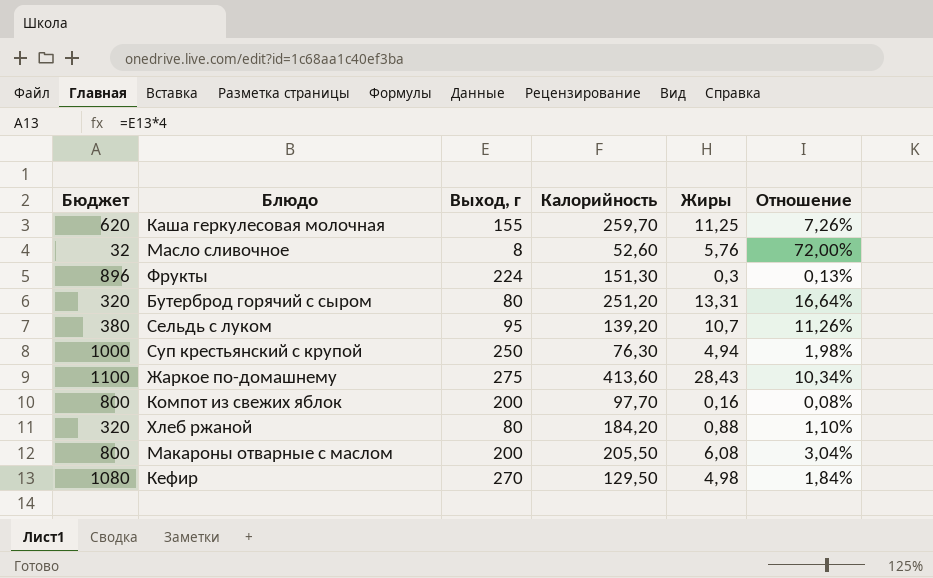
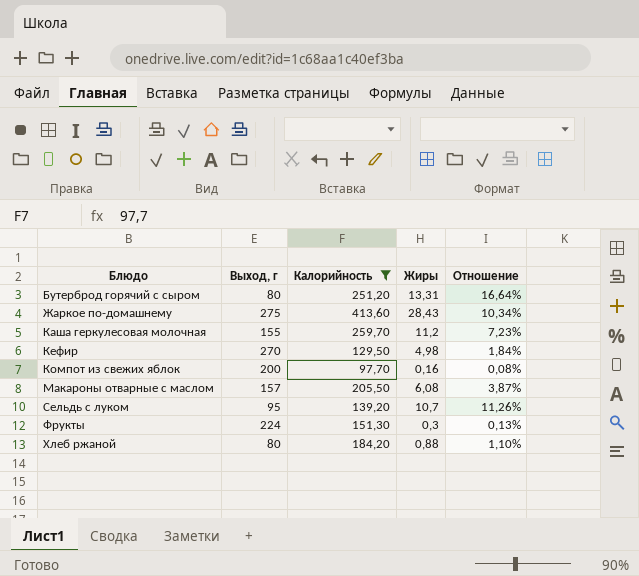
filter: none -> Калорийность >= 97,70
row order: none -> Блюдо ascending
column Бюджет | formula: [Выход, г] * 4 -> none
Каша геркулесовая молочная | Жиры: 11,25 -> 11,2
Каша геркулесовая молочная | Отношение: 7,26% -> 7,23%
Макароны отварные с маслом | Выход, г: 200 -> 157
Макароны отварные с маслом | Отношение: 3,04% -> 3,87%

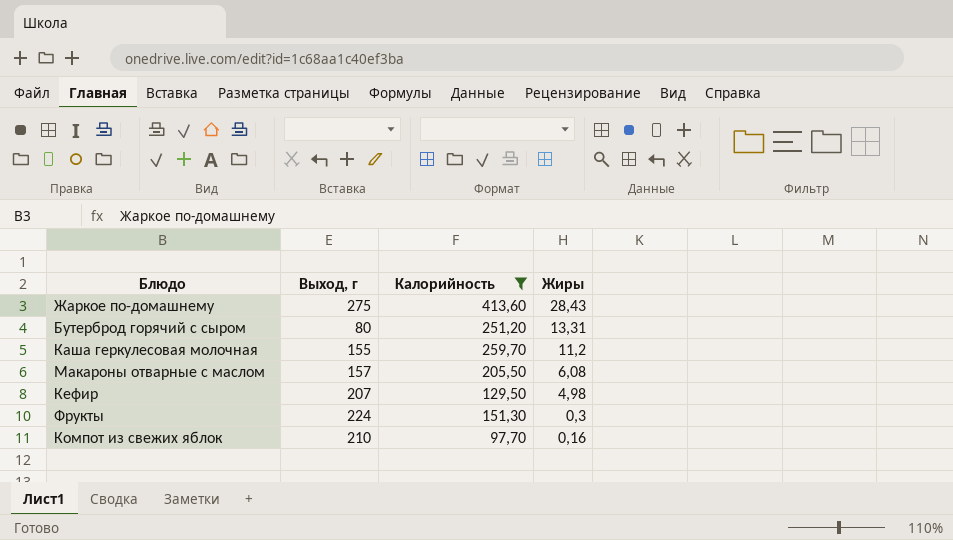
row order: Блюдо ascending -> Жиры descending
column Отношение | formula: [Жиры] / [Выход, г] -> none
row Сельдь с луком: 95 | 139,20 | 10,7 | 11,26% -> none
row Хлеб ржаной: 80 | 184,20 | 0,88 | 1,10% -> none
Кефир | Выход, г: 270 -> 207
Компот из свежих яблок | Выход, г: 200 -> 210

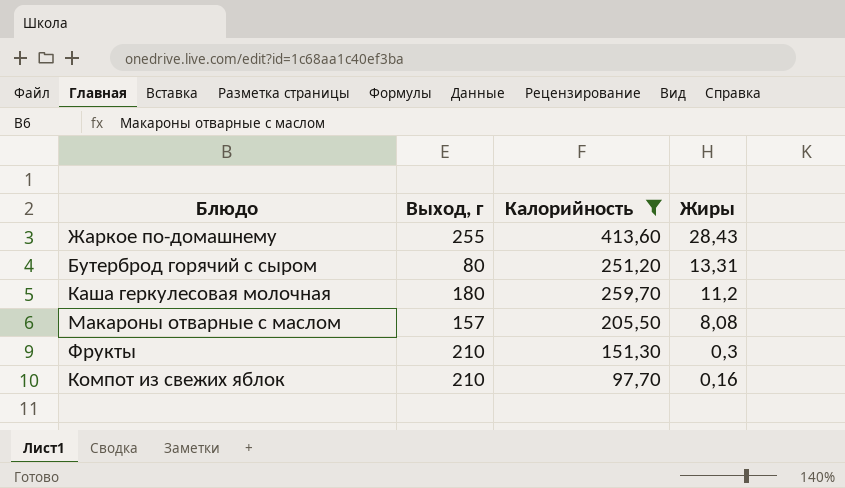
row Кефир: 207 | 129,50 | 4,98 -> none
Жаркое по-домашнему | Выход, г: 275 -> 255
Каша геркулесовая молочная | Выход, г: 155 -> 180
Макароны отварные с маслом | Жиры: 6,08 -> 8,08
Фрукты | Выход, г: 224 -> 210

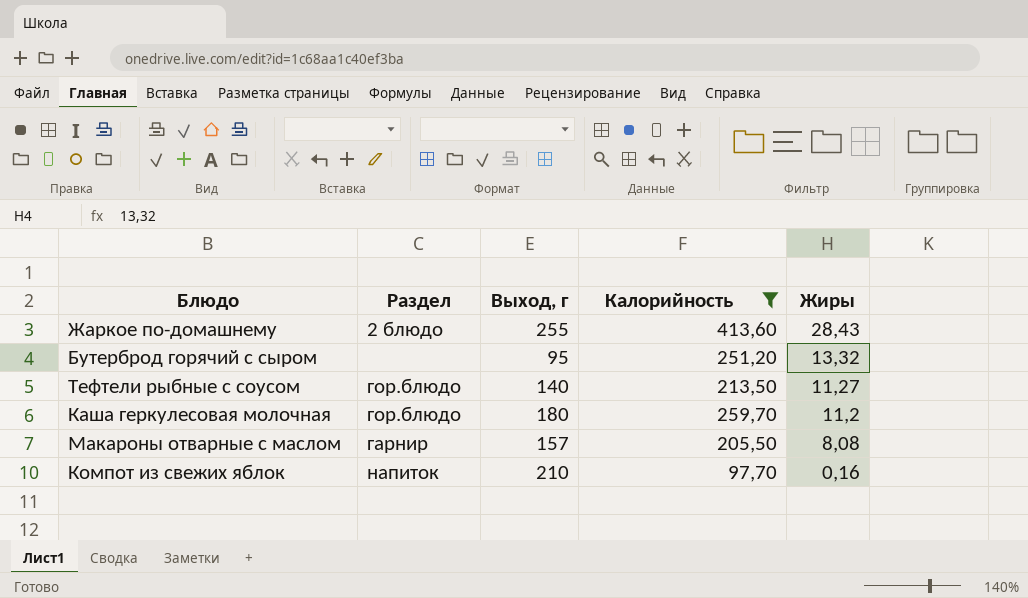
column Раздел | position: none -> 2
row Фрукты: 210 | 151,30 | 0,3 -> none
Бутерброд горячий с сыром | Выход, г: 80 -> 95
Бутерброд горячий с сыром | Жиры: 13,31 -> 13,32
row Тефтели рыбные с соусом: none -> гор.блюдо | 140 | 213,50 | 11,27

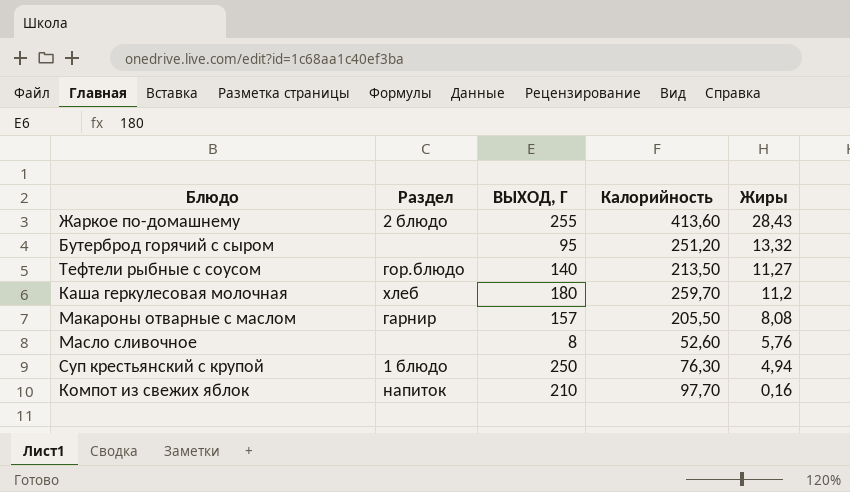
filter: Калорийность >= 97,70 -> none
column name: Выход, г -> ВЫХОД, Г
Каша геркулесовая молочная | Раздел: гор.блюдо -> хлеб

